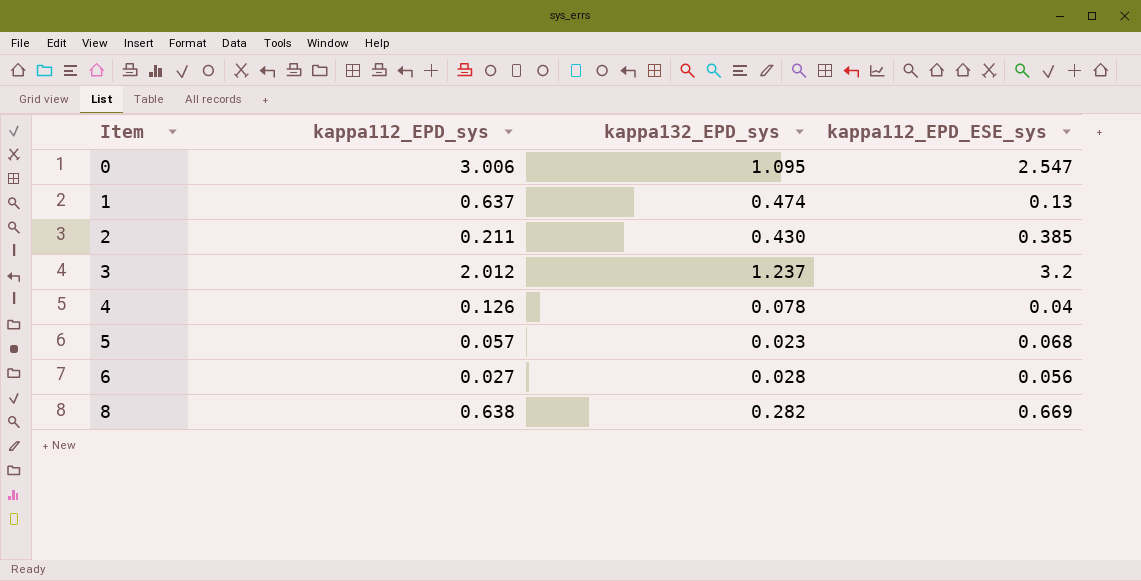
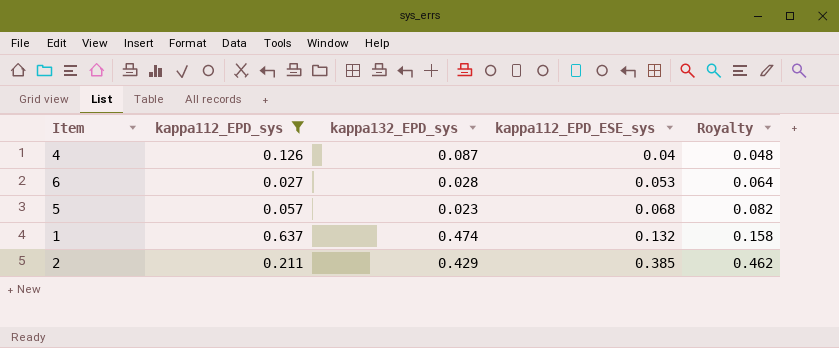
filter: none -> kappa112_EPD_sys <= 0.637
row order: Item ascending -> kappa112_EPD_ESE_sys ascending
column Royalty | formula: none -> [kappa112_EPD_ESE_sys] * 1.2
4 | kappa132_EPD_sys: 0.078 -> 0.087
6 | kappa112_EPD_ESE_sys: 0.056 -> 0.053
1 | kappa112_EPD_ESE_sys: 0.13 -> 0.132
2 | kappa132_EPD_sys: 0.430 -> 0.429

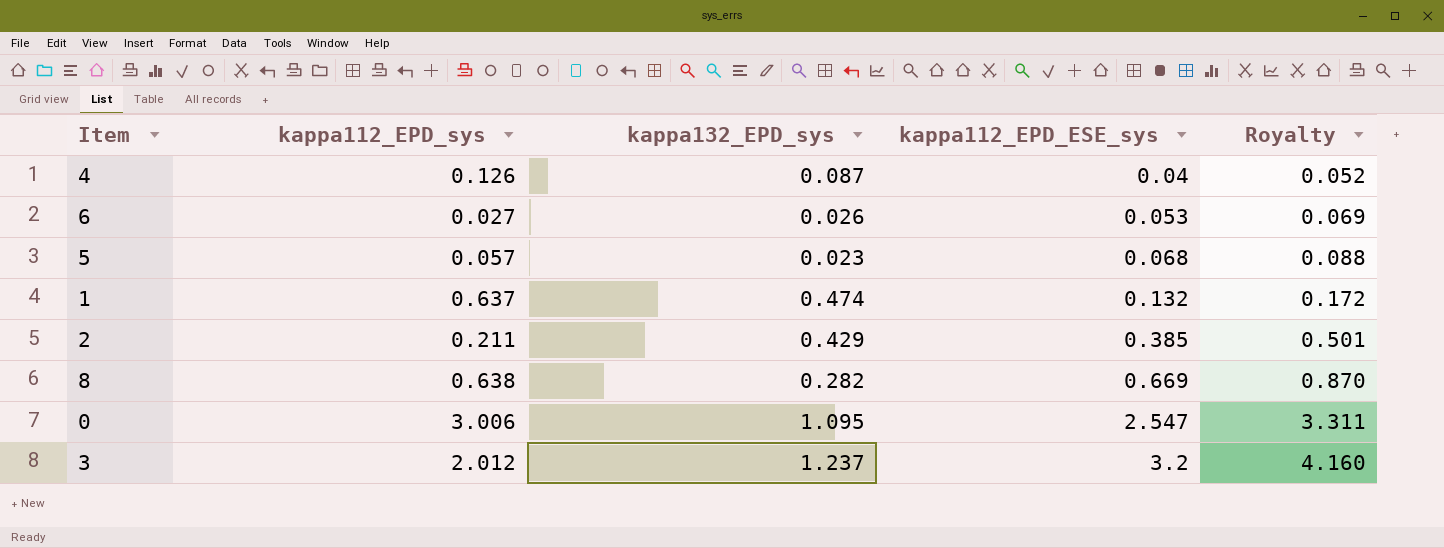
filter: kappa112_EPD_sys <= 0.637 -> none
column Royalty | formula: [kappa112_EPD_ESE_sys] * 1.2 -> [kappa112_EPD_ESE_sys] * 1.3
6 | kappa132_EPD_sys: 0.028 -> 0.026

